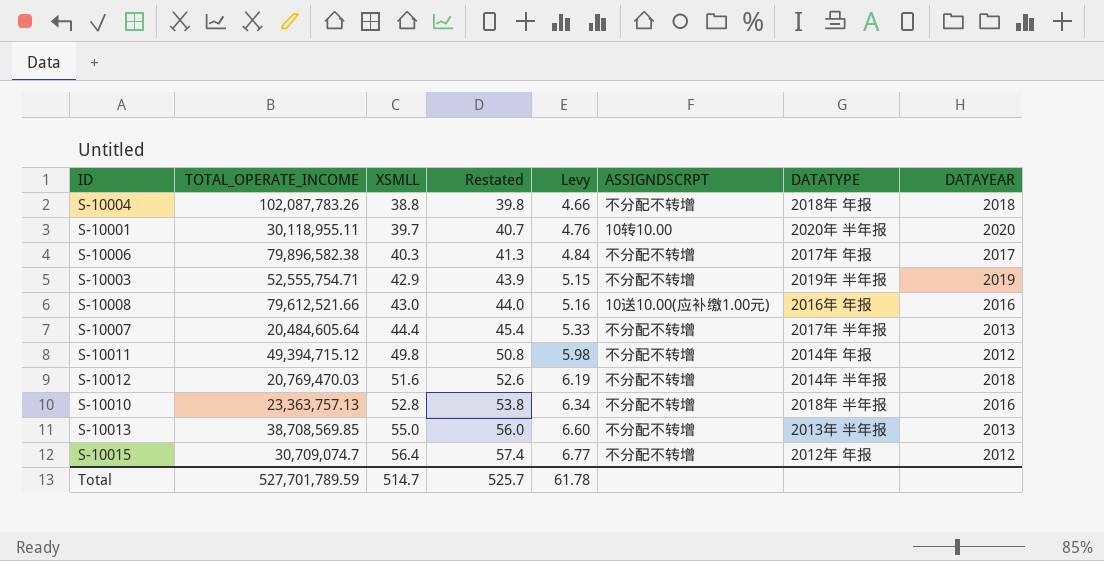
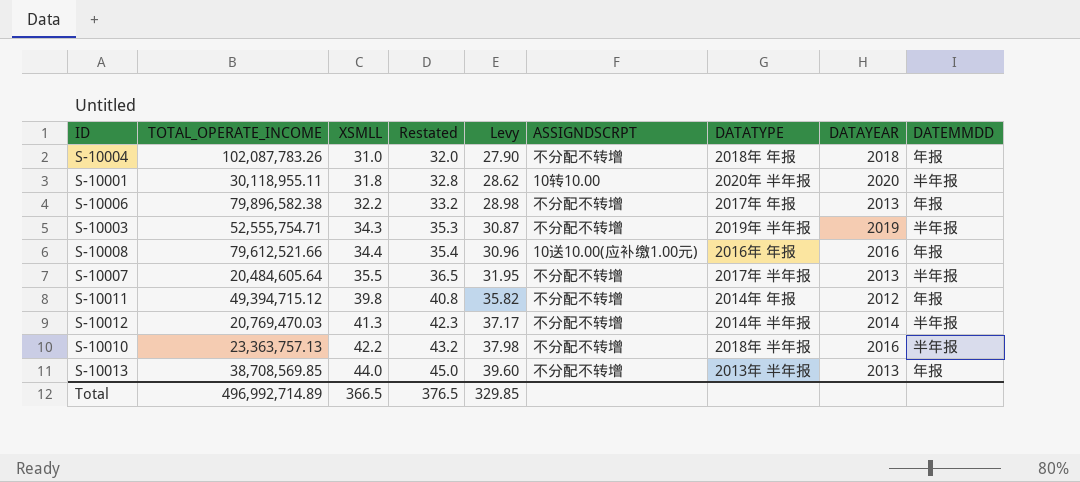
column Levy | formula: [XSMLL] * 0.12 -> [XSMLL] * 0.9
column DATEMMDD | position: none -> 9
row S-10015: 30,709,074.7 | 56.4 | 57.4 | 6.77 | 不分配不转增 | 2012年 年报 | 2012 -> none
S-10004 | XSMLL: 38.8 -> 31.0
S-10004 | Restated: 39.8 -> 32.0
S-10001 | XSMLL: 39.7 -> 31.8
S-10001 | Restated: 40.7 -> 32.8
S-10006 | XSMLL: 40.3 -> 32.2
S-10006 | Restated: 41.3 -> 33.2
S-10006 | DATAYEAR: 2017 -> 2013
S-10003 | XSMLL: 42.9 -> 34.3
S-10003 | Restated: 43.9 -> 35.3
S-10008 | XSMLL: 43.0 -> 34.4
S-10008 | Restated: 44.0 -> 35.4
S-10007 | XSMLL: 44.4 -> 35.5
S-10007 | Restated: 45.4 -> 36.5
S-10011 | XSMLL: 49.8 -> 39.8
S-10011 | Restated: 50.8 -> 40.8
S-10012 | XSMLL: 51.6 -> 41.3
S-10012 | Restated: 52.6 -> 42.3
S-10012 | DATAYEAR: 2018 -> 2014
S-10010 | XSMLL: 52.8 -> 42.2
S-10010 | Restated: 53.8 -> 43.2
S-10013 | XSMLL: 55.0 -> 44.0
S-10013 | Restated: 56.0 -> 45.0
Total | TOTAL_OPERATE_INCOME: 527,701,789.59 -> 496,992,714.89
Total | XSMLL: 514.7 -> 366.5
Total | Restated: 525.7 -> 376.5
Total | Levy: 61.78 -> 329.85

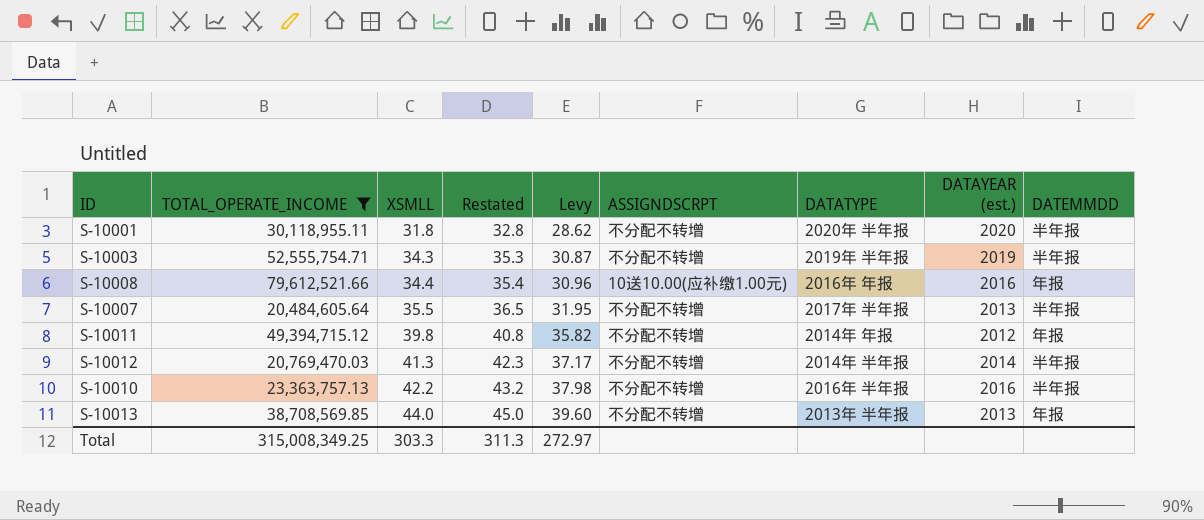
filter: none -> TOTAL_OPERATE_INCOME <= 79,612,521.66
column name: DATAYEAR -> DATAYEAR (est.)
S-10001 | ASSIGNDSCRPT: 10转10.00 -> 不分配不转增
S-10010 | DATATYPE: 2018年 半年报 -> 2016年 半年报
Total | TOTAL_OPERATE_INCOME: 496,992,714.89 -> 315,008,349.25
Total | XSMLL: 366.5 -> 303.3
Total | Restated: 376.5 -> 311.3
Total | Levy: 329.85 -> 272.97

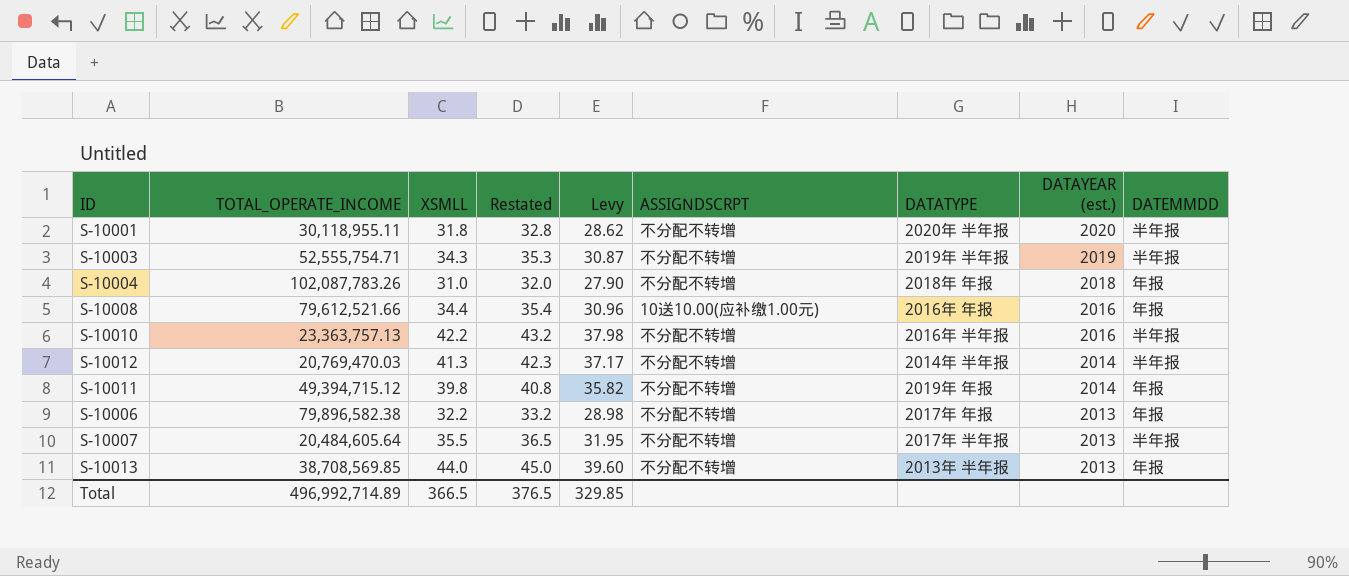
filter: TOTAL_OPERATE_INCOME <= 79,612,521.66 -> none
row order: XSMLL ascending -> DATAYEAR (est.) descending
S-10011 | DATATYPE: 2014年 年报 -> 2019年 年报
S-10011 | DATAYEAR (est.): 2012 -> 2014
Total | TOTAL_OPERATE_INCOME: 315,008,349.25 -> 496,992,714.89
Total | XSMLL: 303.3 -> 366.5
Total | Restated: 311.3 -> 376.5
Total | Levy: 272.97 -> 329.85

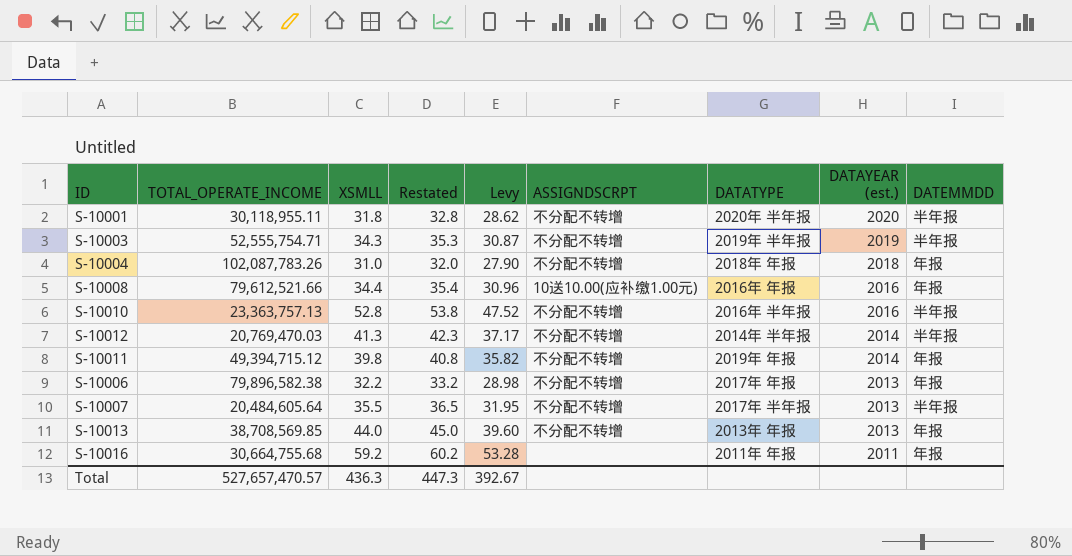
S-10010 | XSMLL: 42.2 -> 52.8
S-10010 | Restated: 43.2 -> 53.8
S-10010 | Levy: 37.98 -> 47.52
S-10013 | DATATYPE: 2013年 半年报 -> 2013年 年报
row S-10016: none -> 30,664,755.68 | 59.2 | 60.2 | 53.28 | none | 2011年 年报 | 2011 | 年报
Total | TOTAL_OPERATE_INCOME: 496,992,714.89 -> 527,657,470.57
Total | XSMLL: 366.5 -> 436.3
Total | Restated: 376.5 -> 447.3
Total | Levy: 329.85 -> 392.67

